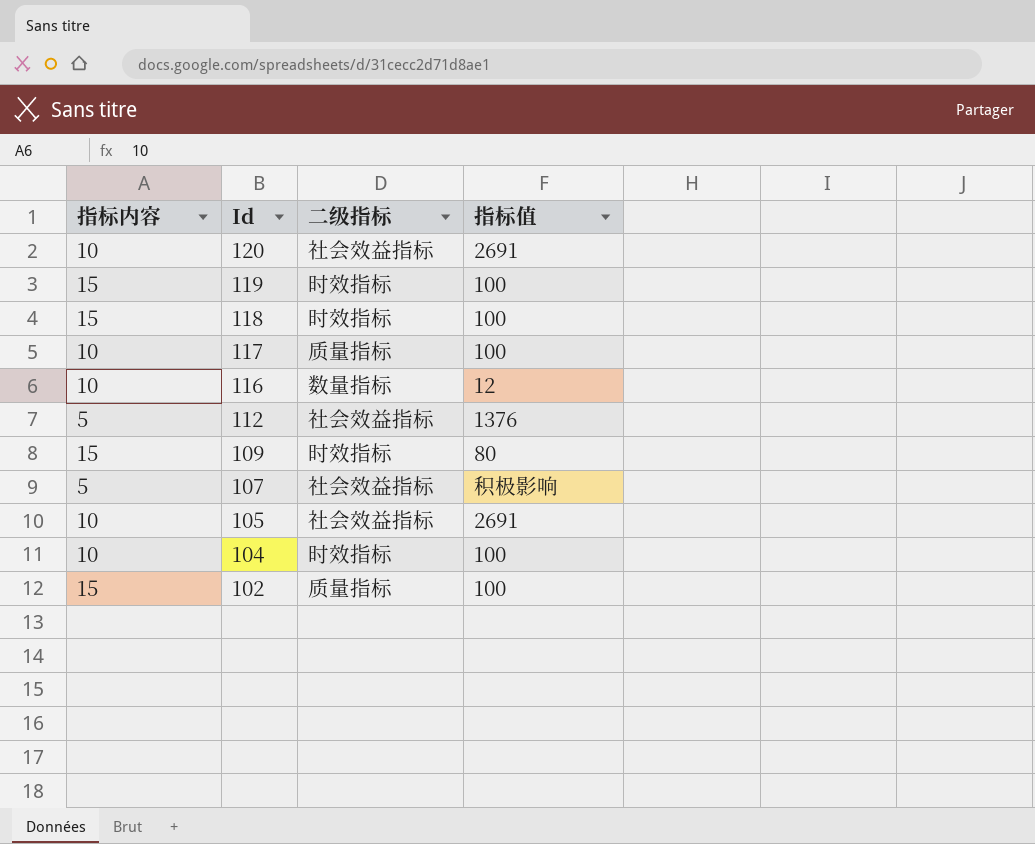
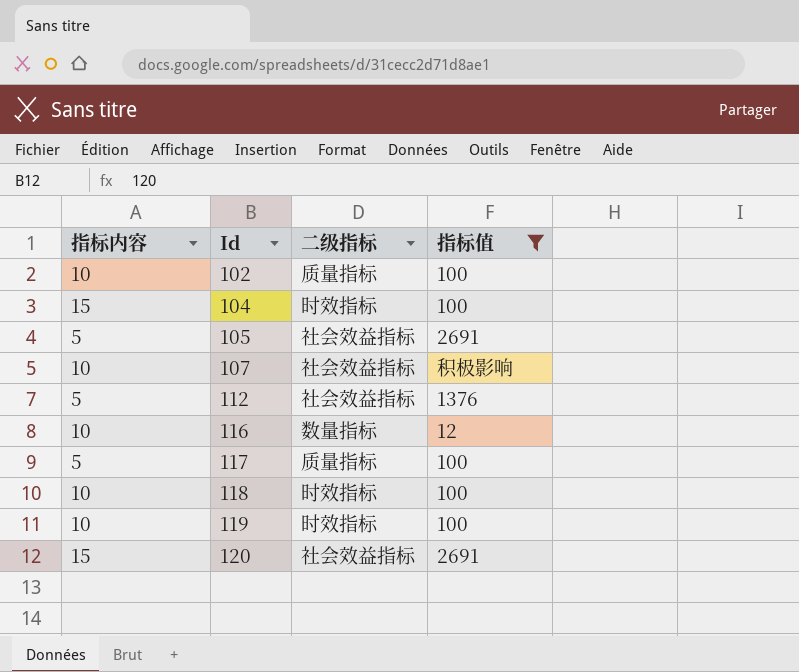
filter: none -> 指标值 != 80
row order: Id descending -> Id ascending
102 | 指标内容: 15 -> 10
104 | 指标内容: 10 -> 15
105 | 指标内容: 10 -> 5
107 | 指标内容: 5 -> 10
117 | 指标内容: 10 -> 5
118 | 指标内容: 15 -> 10
119 | 指标内容: 15 -> 10
120 | 指标内容: 10 -> 15

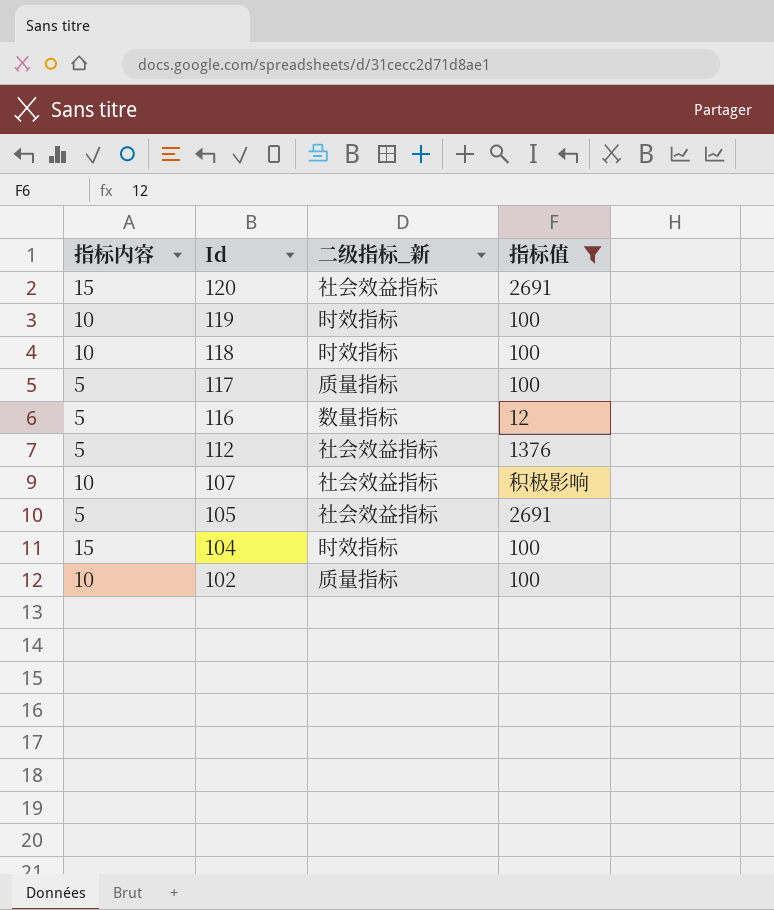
row order: Id ascending -> Id descending
column name: 二级指标 -> 二级指标_新
116 | 指标内容: 10 -> 5

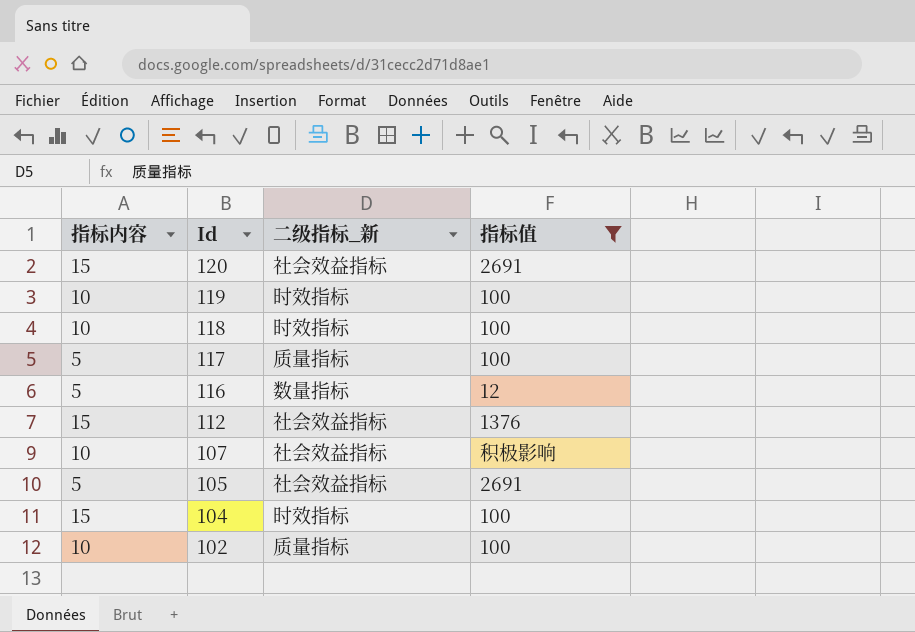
112 | 指标内容: 5 -> 15

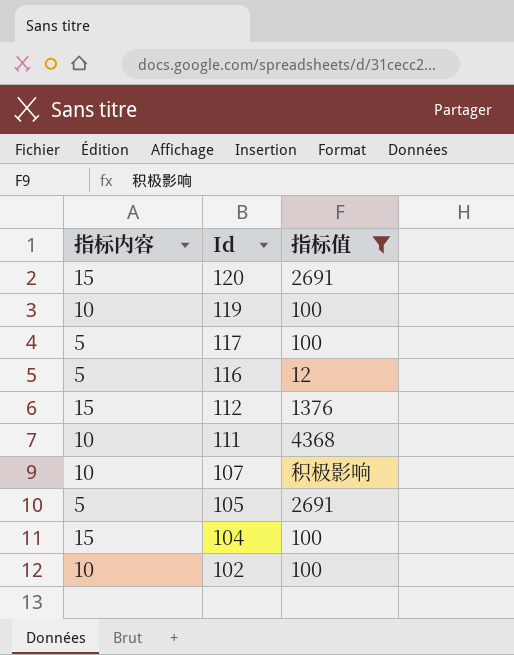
column 二级指标_新 | position: 3 -> none
row 118: 10 | 时效指标 | 100 -> none
row 111: none -> 10 | 4368

